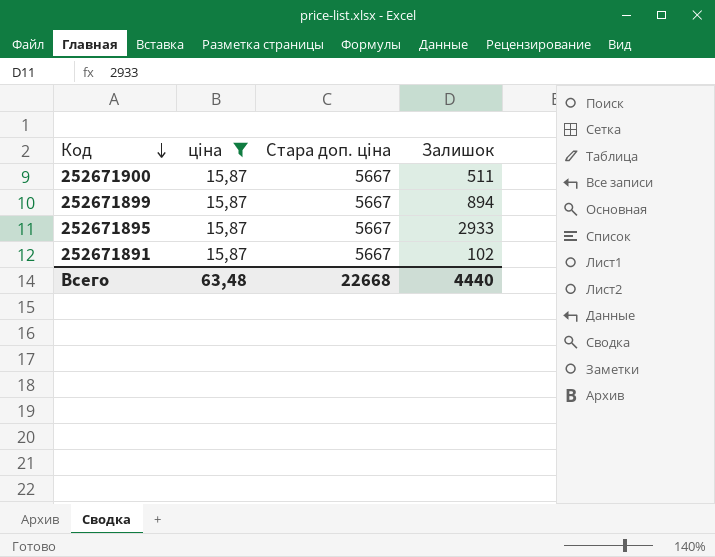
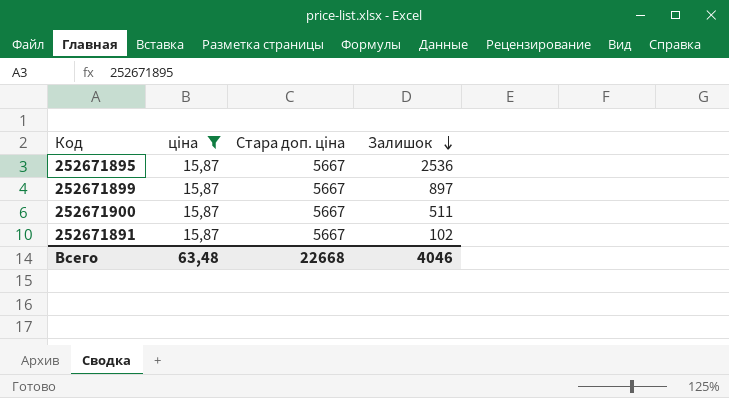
row order: Код descending -> Залишок descending
252671895 | Залишок: 2933 -> 2536
252671899 | Залишок: 894 -> 897
Всего | Залишок: 4440 -> 4046

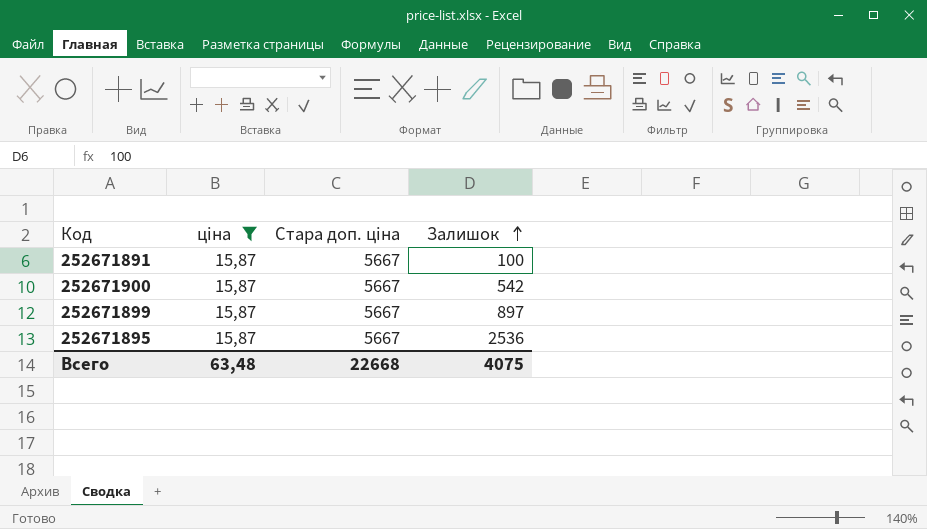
row order: Залишок descending -> Залишок ascending
252671891 | Залишок: 102 -> 100
252671900 | Залишок: 511 -> 542
Всего | Залишок: 4046 -> 4075

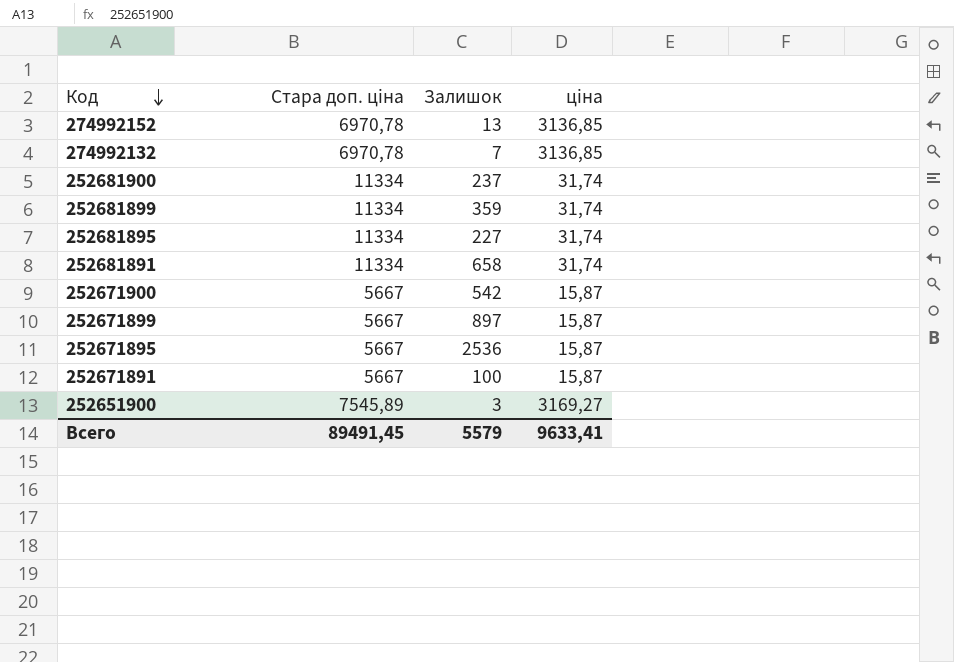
filter: ціна = 15,87 -> none
row order: Залишок ascending -> Код descending
column ціна | position: 2 -> 4
Всего | Стара доп. ціна: 22668 -> 89491,45
Всего | Залишок: 4075 -> 5579
Всего | ціна: 63,48 -> 9633,41

